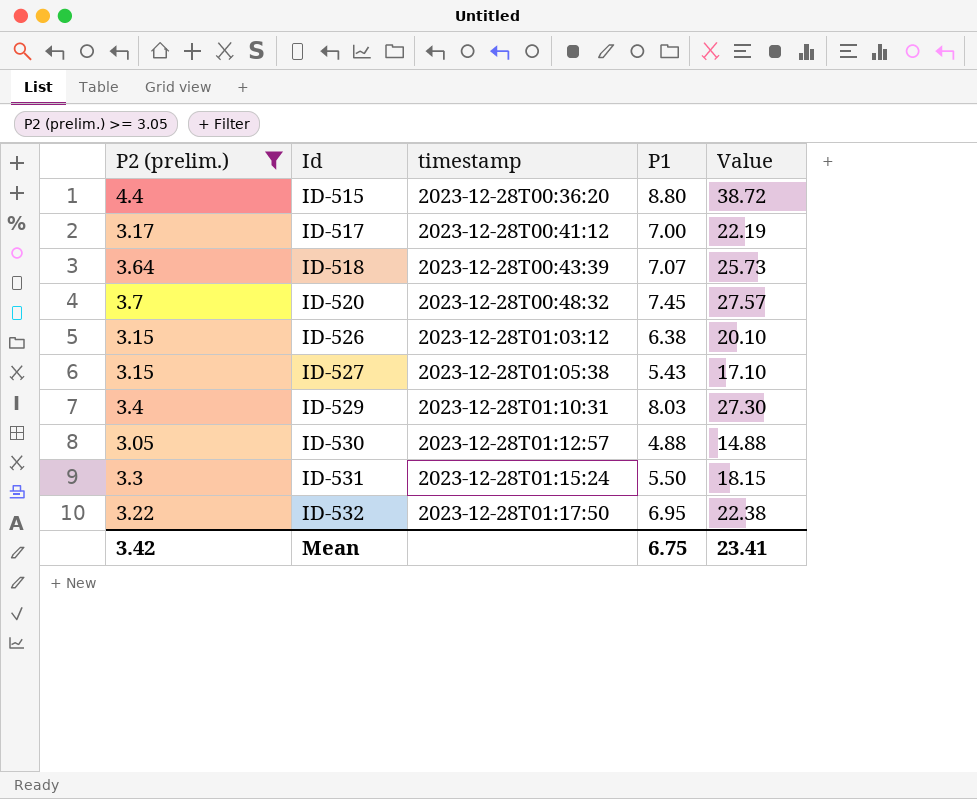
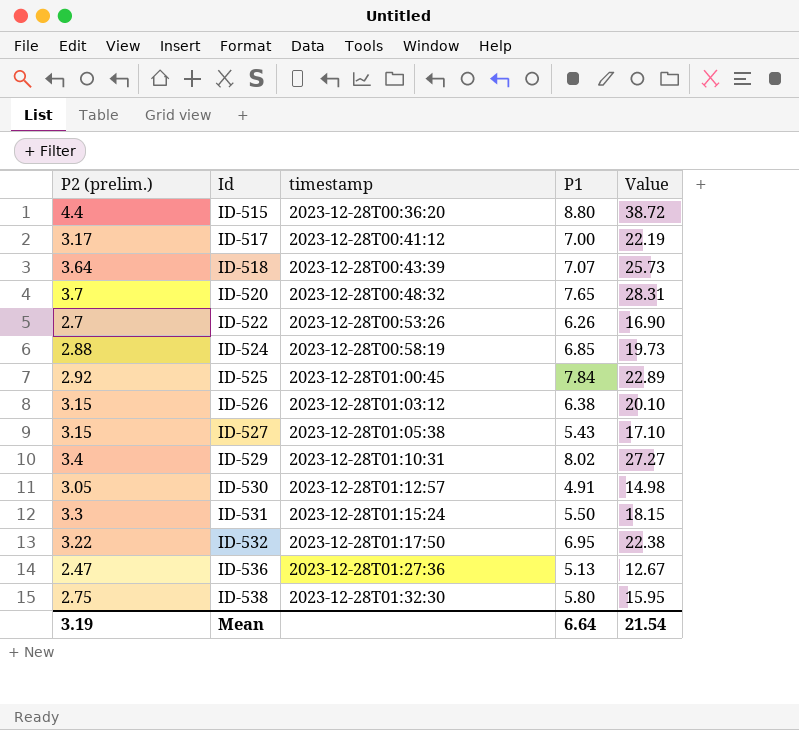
filter: P2 (prelim.) >= 3.05 -> none
ID-520 | P1: 7.45 -> 7.65
ID-520 | Value: 27.57 -> 28.31
ID-529 | P1: 8.03 -> 8.02
ID-529 | Value: 27.30 -> 27.27
ID-530 | P1: 4.88 -> 4.91
ID-530 | Value: 14.88 -> 14.98
Mean | P2 (prelim.): 3.42 -> 3.19
Mean | P1: 6.75 -> 6.64
Mean | Value: 23.41 -> 21.54

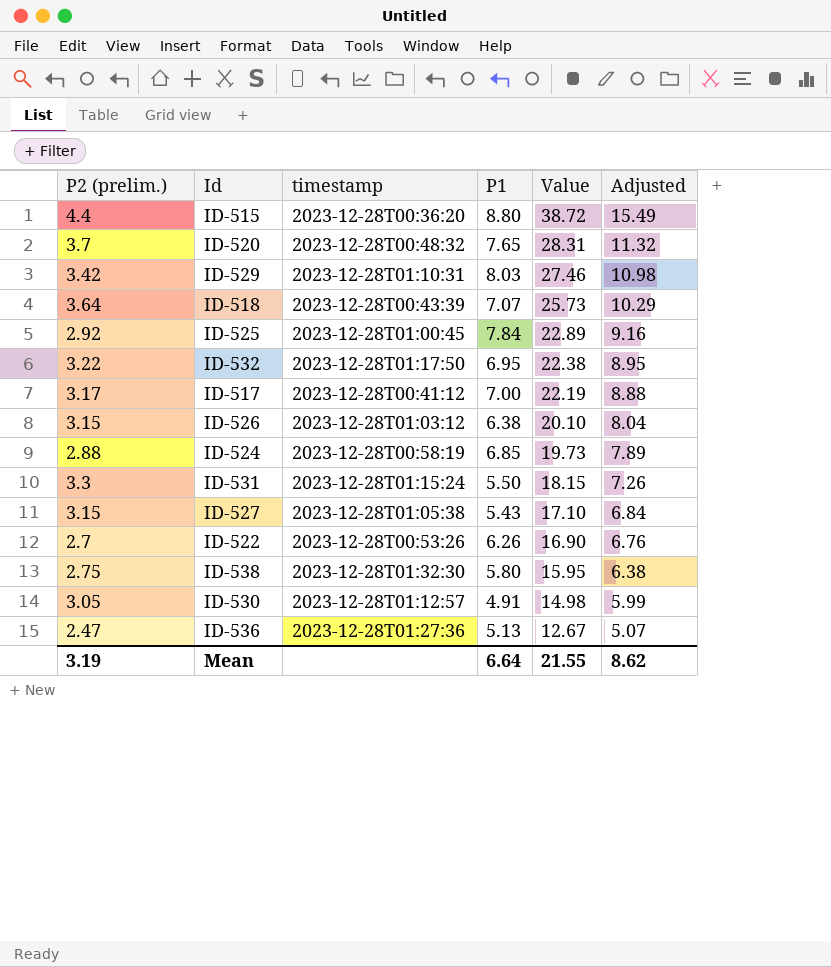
row order: Id ascending -> Value descending
column Adjusted | formula: none -> [Value] * 0.4
ID-529 | P2 (prelim.): 3.4 -> 3.42
ID-529 | P1: 8.02 -> 8.03
ID-529 | Value: 27.27 -> 27.46
Mean | Value: 21.54 -> 21.55

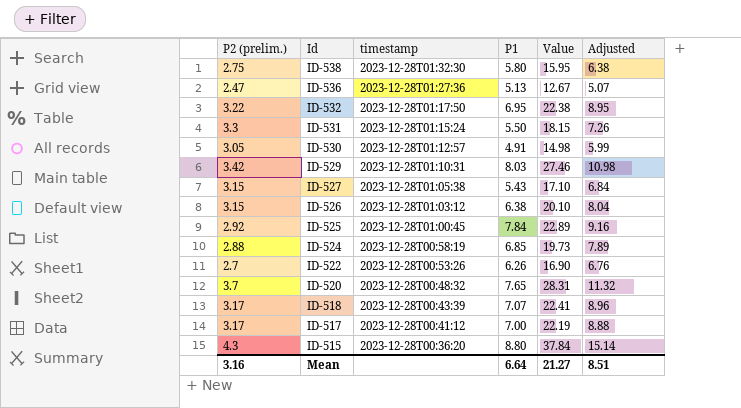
row order: Value descending -> Id descending
ID-518 | P2 (prelim.): 3.64 -> 3.17
ID-518 | Value: 25.73 -> 22.41
ID-518 | Adjusted: 10.29 -> 8.96
ID-515 | P2 (prelim.): 4.4 -> 4.3
ID-515 | Value: 38.72 -> 37.84
ID-515 | Adjusted: 15.49 -> 15.14
Mean | P2 (prelim.): 3.19 -> 3.16
Mean | Value: 21.55 -> 21.27
Mean | Adjusted: 8.62 -> 8.51

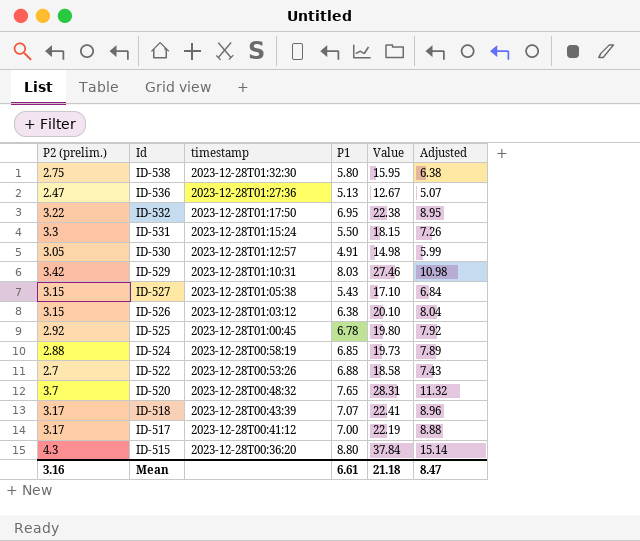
ID-525 | P1: 7.84 -> 6.78
ID-525 | Value: 22.89 -> 19.80
ID-525 | Adjusted: 9.16 -> 7.92
ID-522 | P1: 6.26 -> 6.88
ID-522 | Value: 16.90 -> 18.58
ID-522 | Adjusted: 6.76 -> 7.43
Mean | P1: 6.64 -> 6.61
Mean | Value: 21.27 -> 21.18
Mean | Adjusted: 8.51 -> 8.47

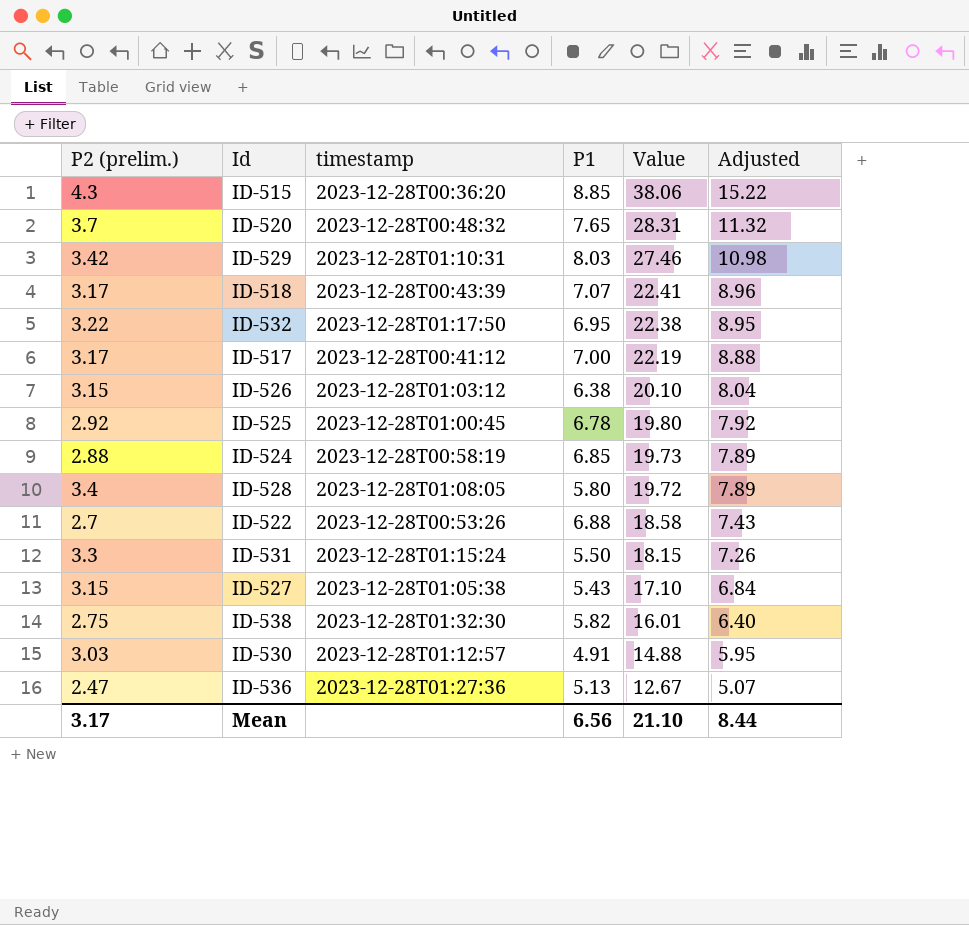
row order: Id descending -> Value descending
ID-515 | P1: 8.80 -> 8.85
ID-515 | Value: 37.84 -> 38.06
ID-515 | Adjusted: 15.14 -> 15.22
row ID-528: none -> 3.4 | 2023-12-28T01:08:05 | 5.80 | 19.72 | 7.89
ID-538 | P1: 5.80 -> 5.82
ID-538 | Value: 15.95 -> 16.01
ID-538 | Adjusted: 6.38 -> 6.40
ID-530 | P2 (prelim.): 3.05 -> 3.03
ID-530 | Value: 14.98 -> 14.88
ID-530 | Adjusted: 5.99 -> 5.95
Mean | P2 (prelim.): 3.16 -> 3.17
Mean | P1: 6.61 -> 6.56
Mean | Value: 21.18 -> 21.10
Mean | Adjusted: 8.47 -> 8.44

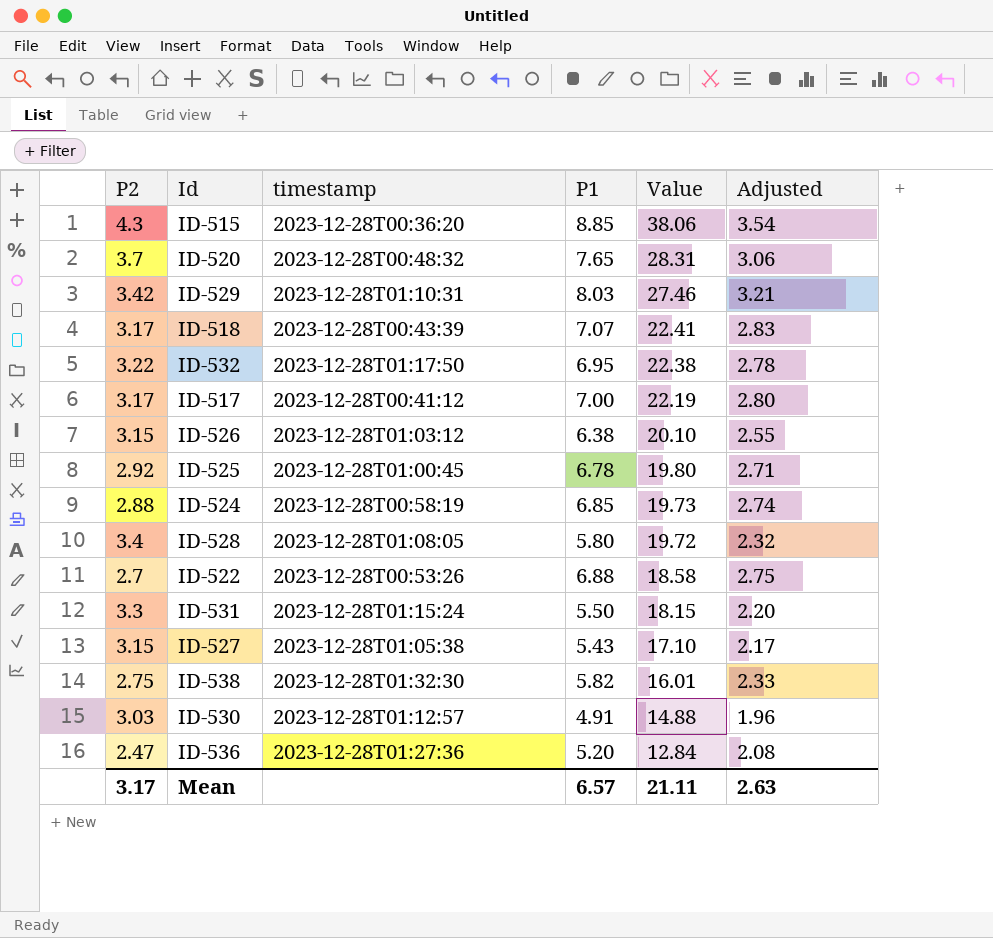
column name: P2 (prelim.) -> P2
column Adjusted | formula: [Value] * 0.4 -> [P1] * 0.4
ID-536 | P1: 5.13 -> 5.20
ID-536 | Value: 12.67 -> 12.84
Mean | P1: 6.56 -> 6.57
Mean | Value: 21.10 -> 21.11
Mean | Adjusted: 8.44 -> 2.63

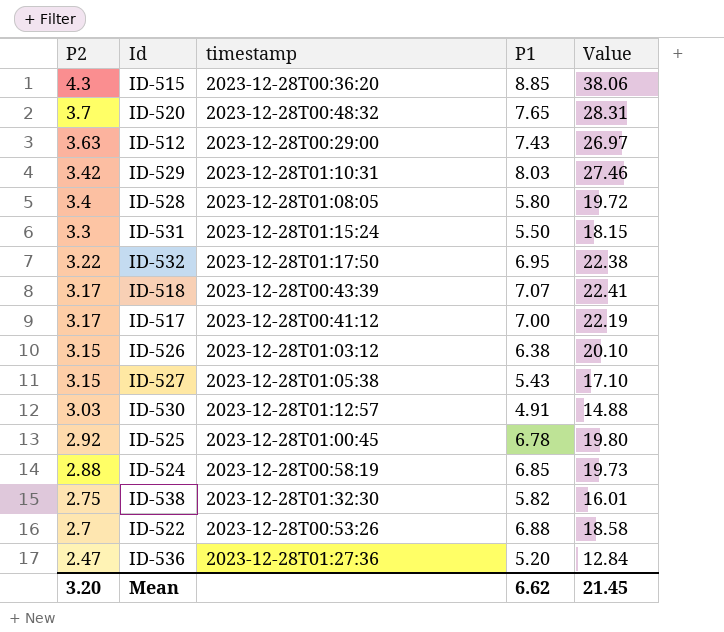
row order: Value descending -> P2 descending
column Adjusted | formula: [P1] * 0.4 -> none
row ID-512: none -> 3.63 | 2023-12-28T00:29:00 | 7.43 | 26.97
Mean | P2: 3.17 -> 3.20
Mean | P1: 6.57 -> 6.62
Mean | Value: 21.11 -> 21.45

